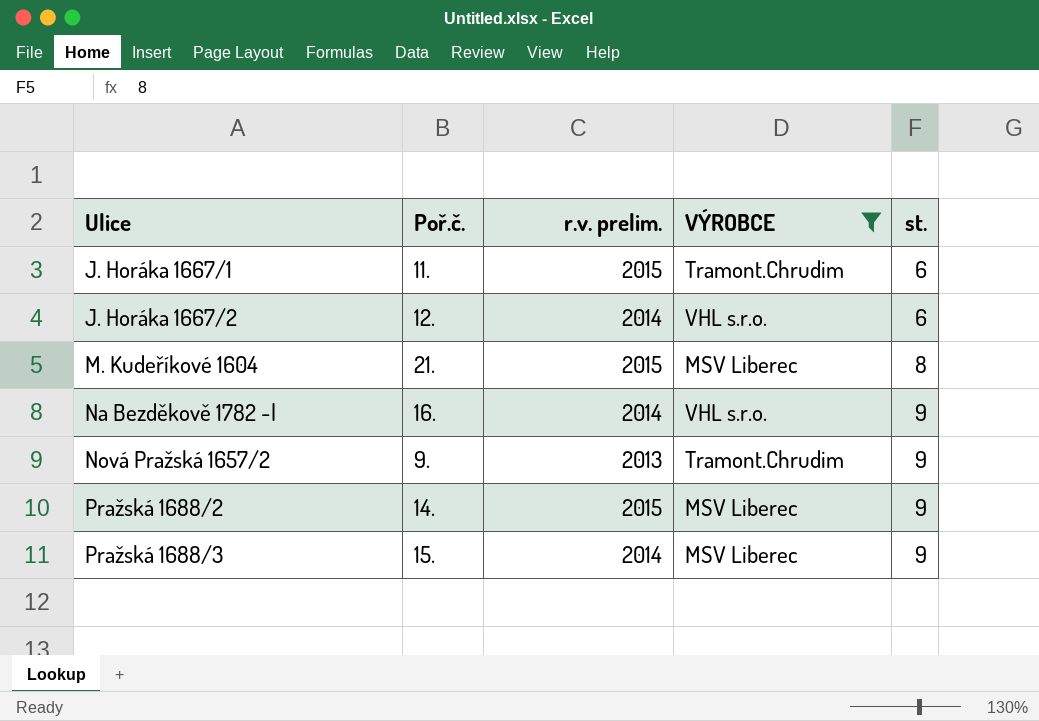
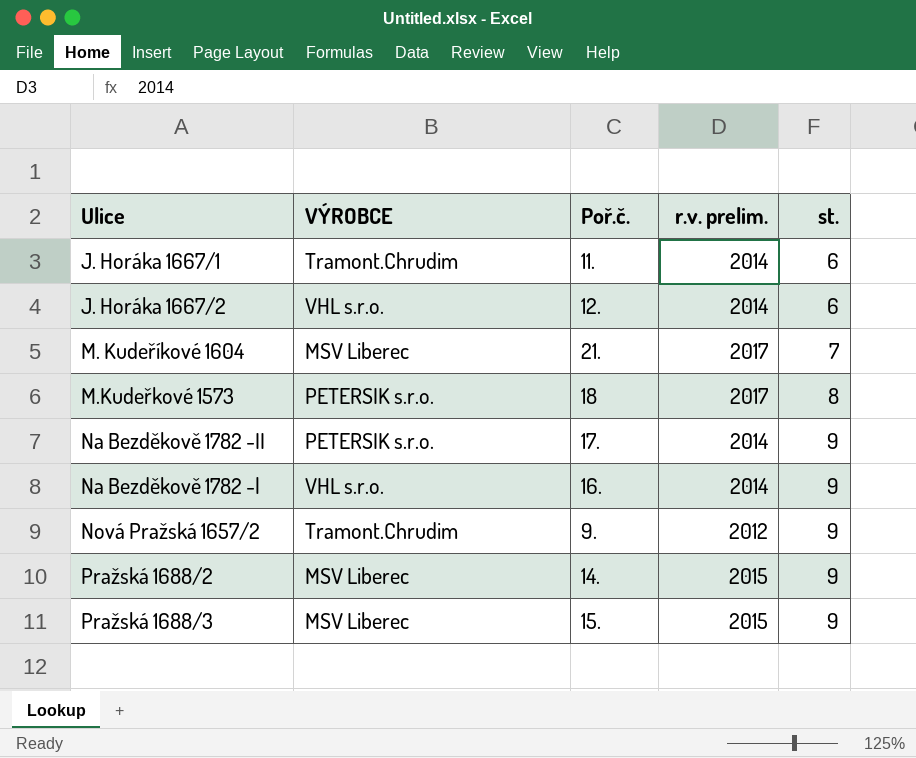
filter: VÝROBCE != PETERSIK s.r.o. -> none
column VÝROBCE | position: 4 -> 2
J. Horáka 1667/1 | r.v. prelim.: 2015 -> 2014
M. Kudeříkové 1604 | r.v. prelim.: 2015 -> 2017
M. Kudeříkové 1604 | st.: 8 -> 7
Nová Pražská 1657/2 | r.v. prelim.: 2013 -> 2012
Pražská 1688/3 | r.v. prelim.: 2014 -> 2015

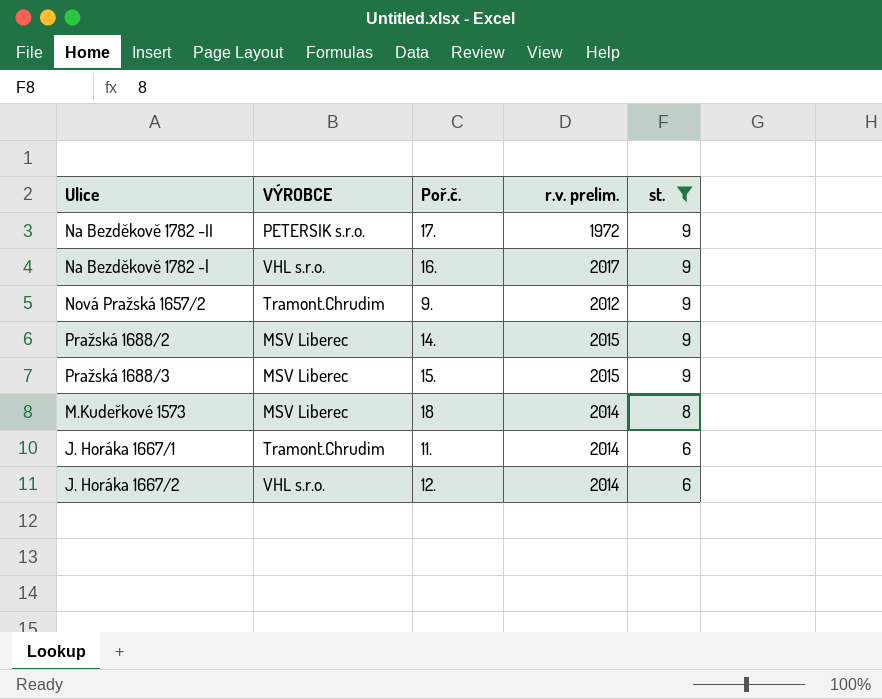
filter: none -> st. != 7
row order: Ulice ascending -> st. descending
Na Bezděkově 1782 -II | r.v. prelim.: 2014 -> 1972
Na Bezděkově 1782 -l | r.v. prelim.: 2014 -> 2017
M.Kudeřkové 1573 | VÝROBCE: PETERSIK s.r.o. -> MSV Liberec
M.Kudeřkové 1573 | r.v. prelim.: 2017 -> 2014

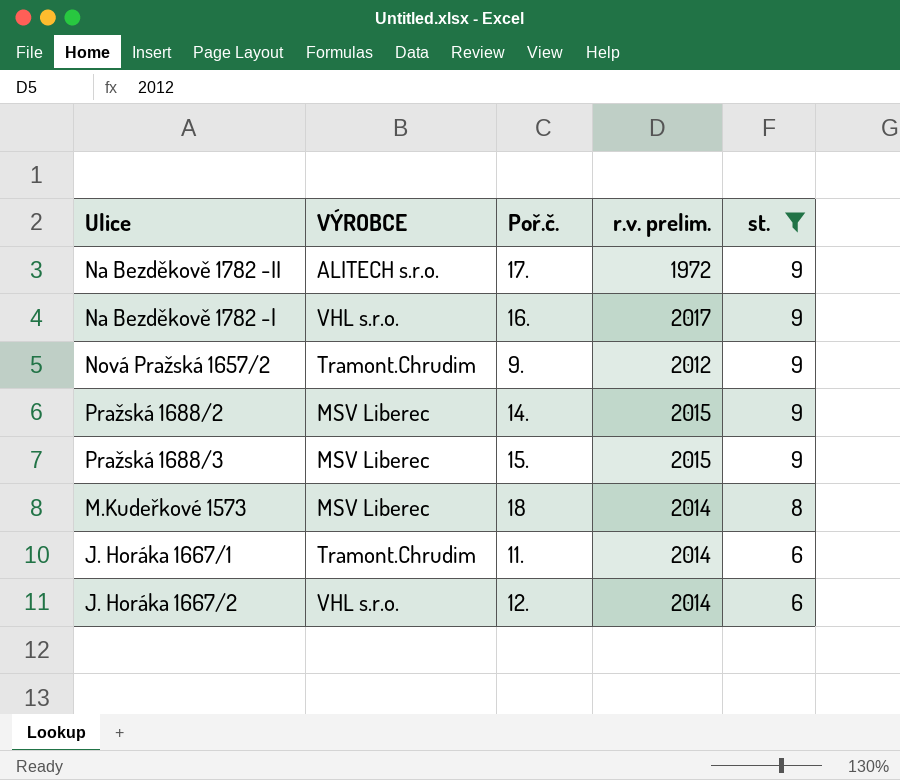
Na Bezděkově 1782 -II | VÝROBCE: PETERSIK s.r.o. -> ALITECH s.r.o.

